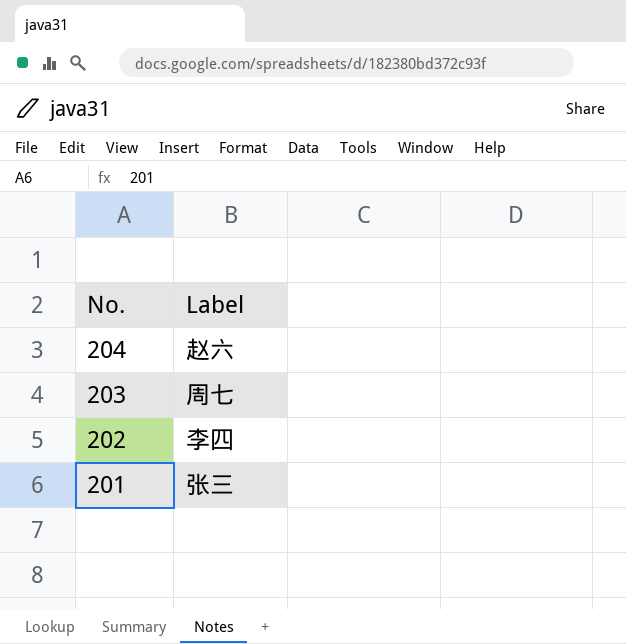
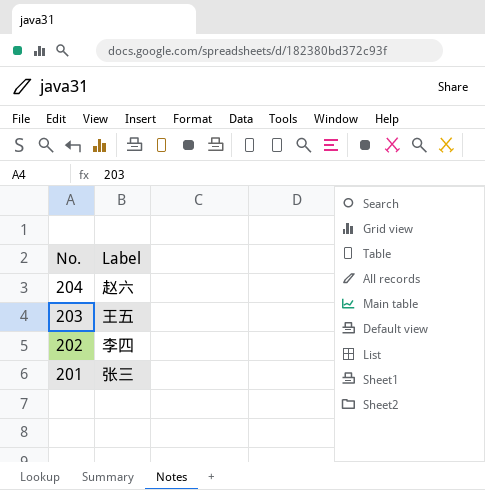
203 | Label: 周七 -> 王五

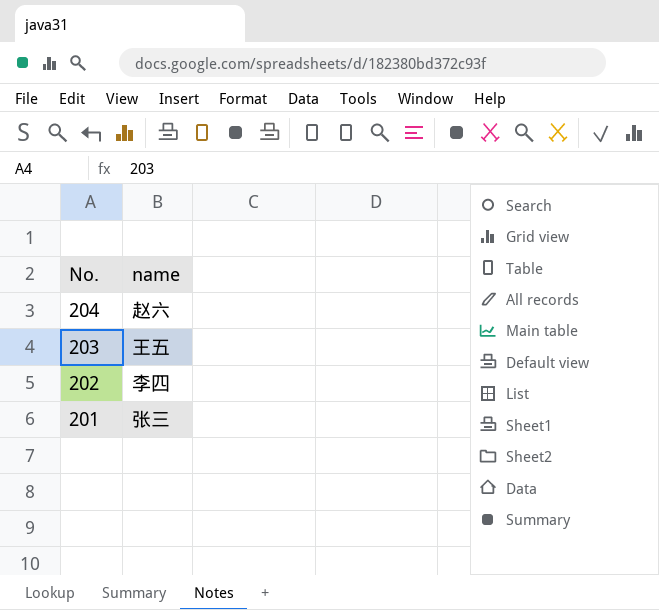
column name: Label -> name

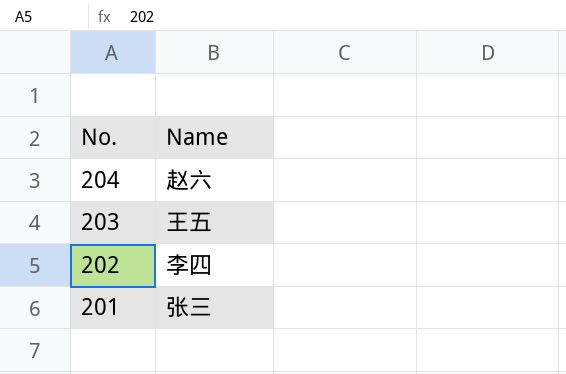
column name: name -> Name

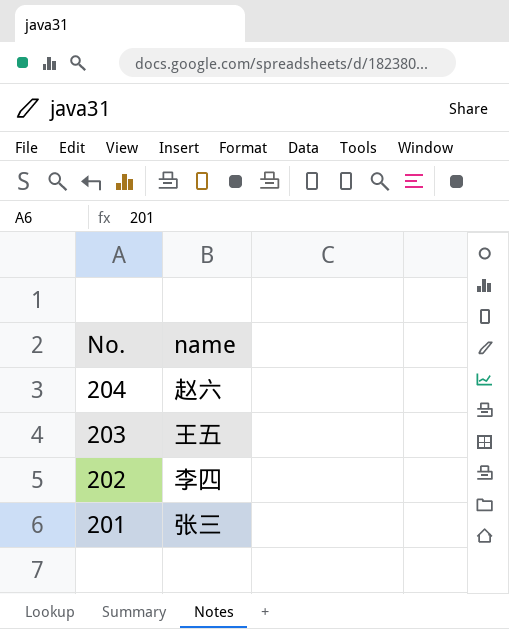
column name: Name -> name

